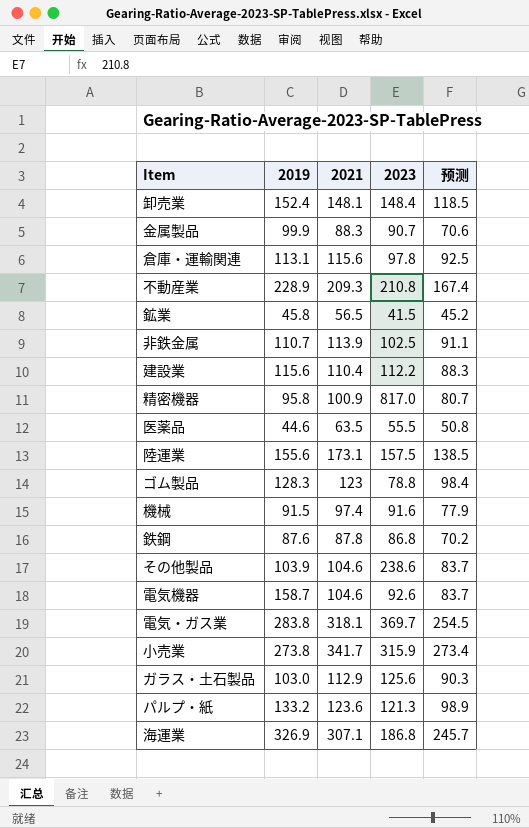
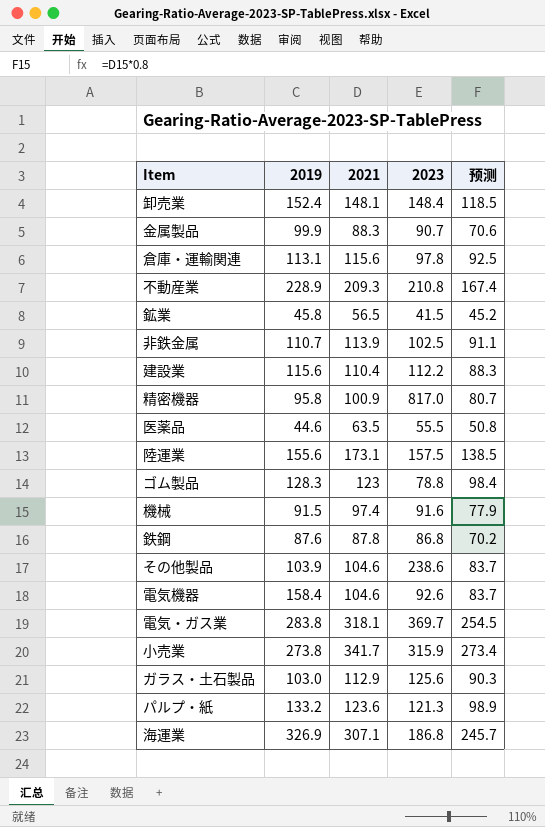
電気機器 | 2019: 158.7 -> 158.4

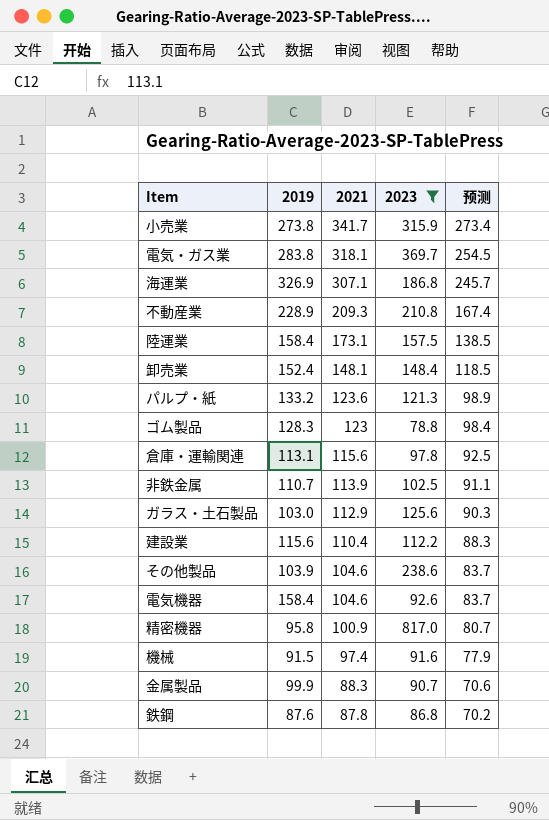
filter: none -> 2023 >= 78.8
row order: none -> 2021 descending
陸運業 | 2019: 155.6 -> 158.4

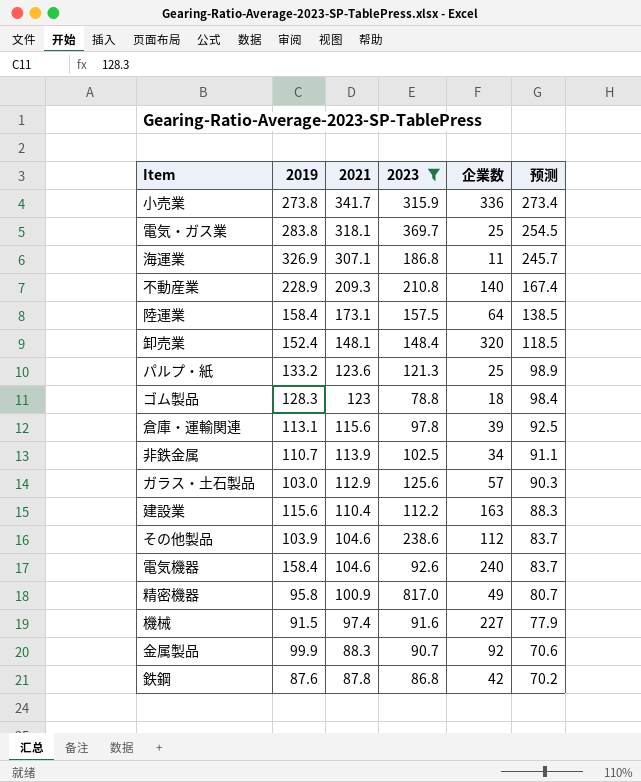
column 企業数 | position: none -> 5

